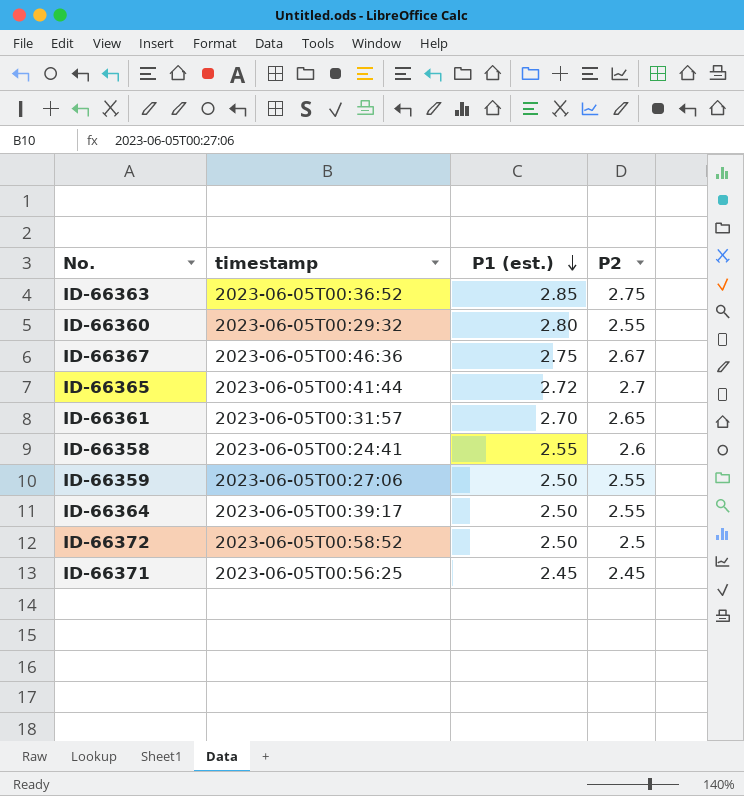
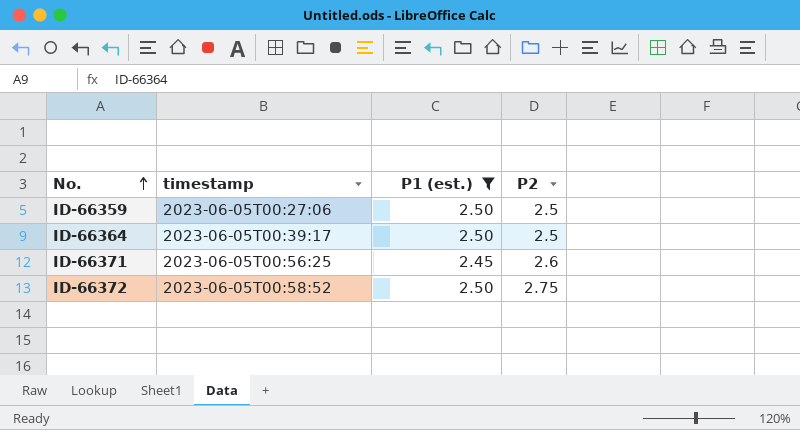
filter: none -> P1 (est.) <= 2.50
row order: P1 (est.) descending -> No. ascending
ID-66359 | P2: 2.55 -> 2.5
ID-66364 | P2: 2.55 -> 2.5
ID-66371 | P2: 2.45 -> 2.6
ID-66372 | P2: 2.5 -> 2.75

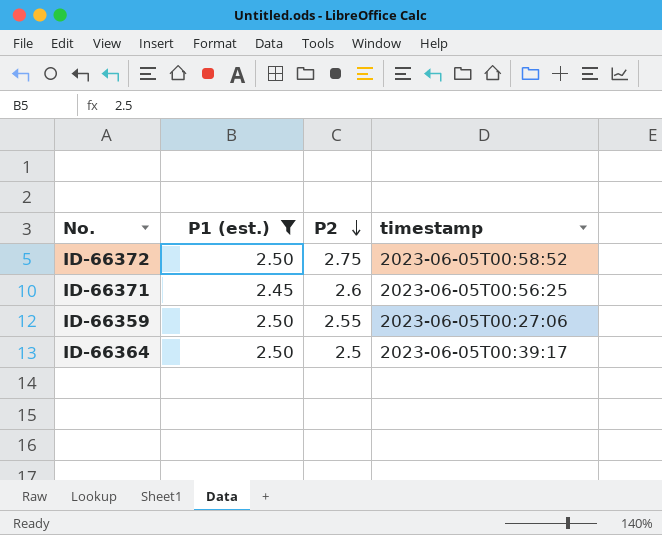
row order: No. ascending -> P2 descending
column timestamp | position: 2 -> 4
ID-66359 | P2: 2.5 -> 2.55

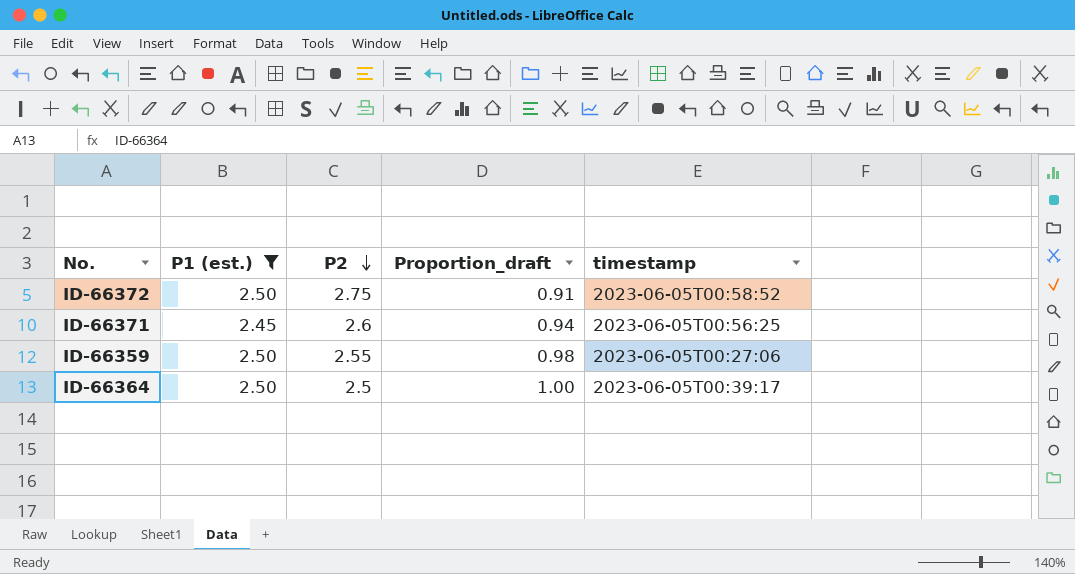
column Proportion_draft | formula: none -> [P1 (est.)] / [P2]

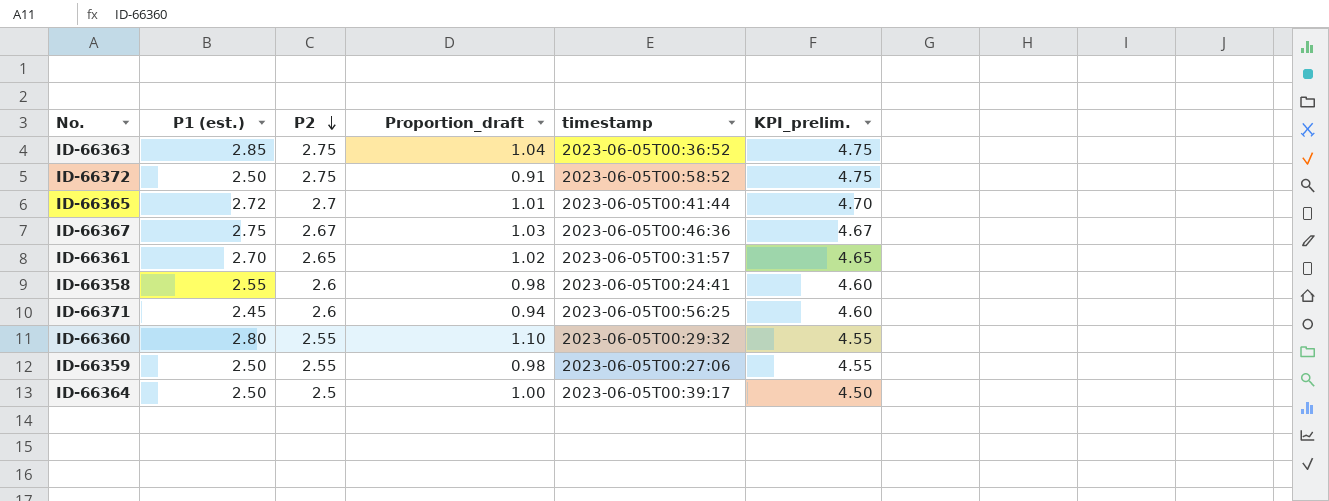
filter: P1 (est.) <= 2.50 -> none
column KPI_prelim. | formula: none -> [P2] + 2

